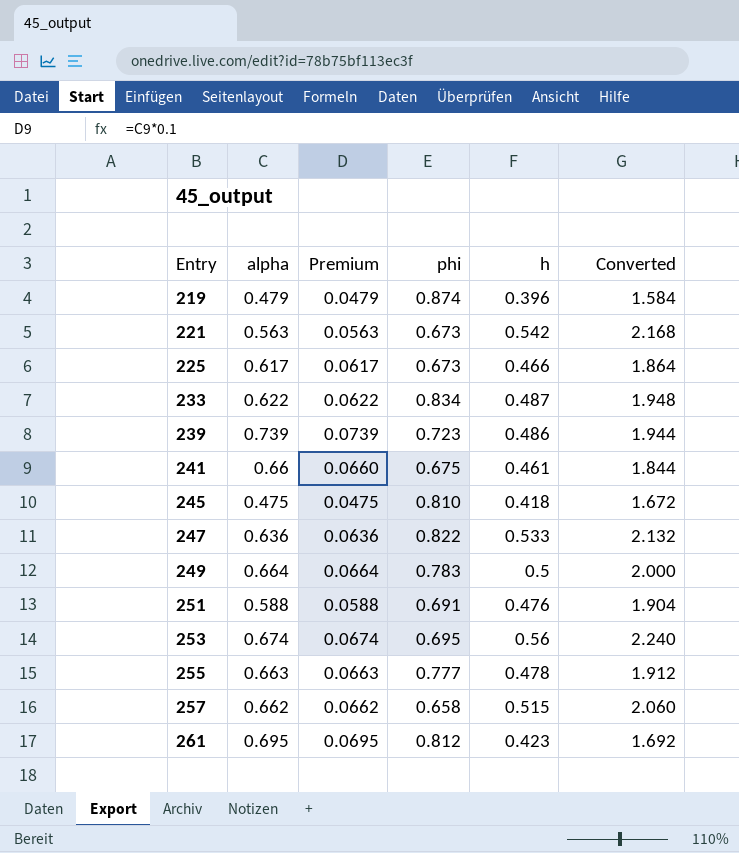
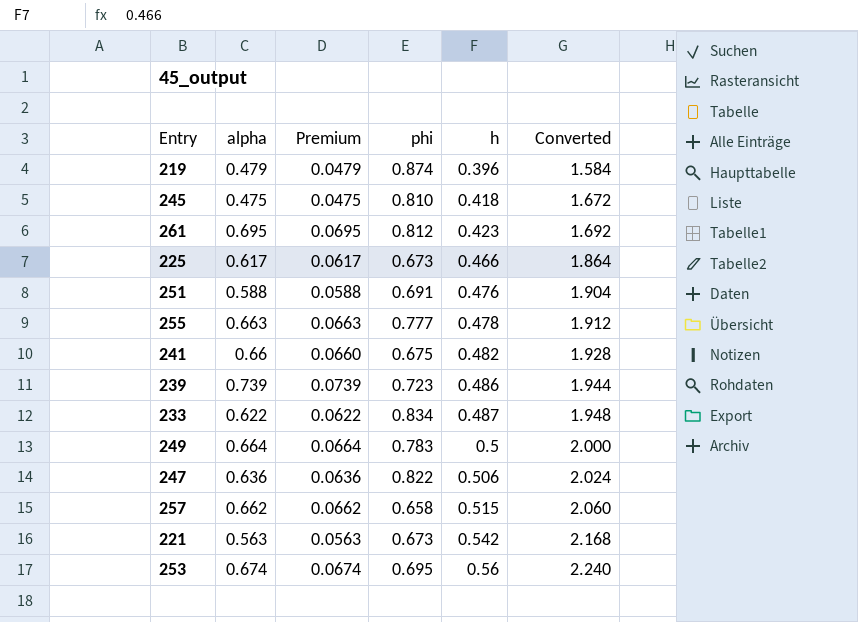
row order: Entry ascending -> h ascending
241 | h: 0.461 -> 0.482
241 | Converted: 1.844 -> 1.928
247 | h: 0.533 -> 0.506
247 | Converted: 2.132 -> 2.024

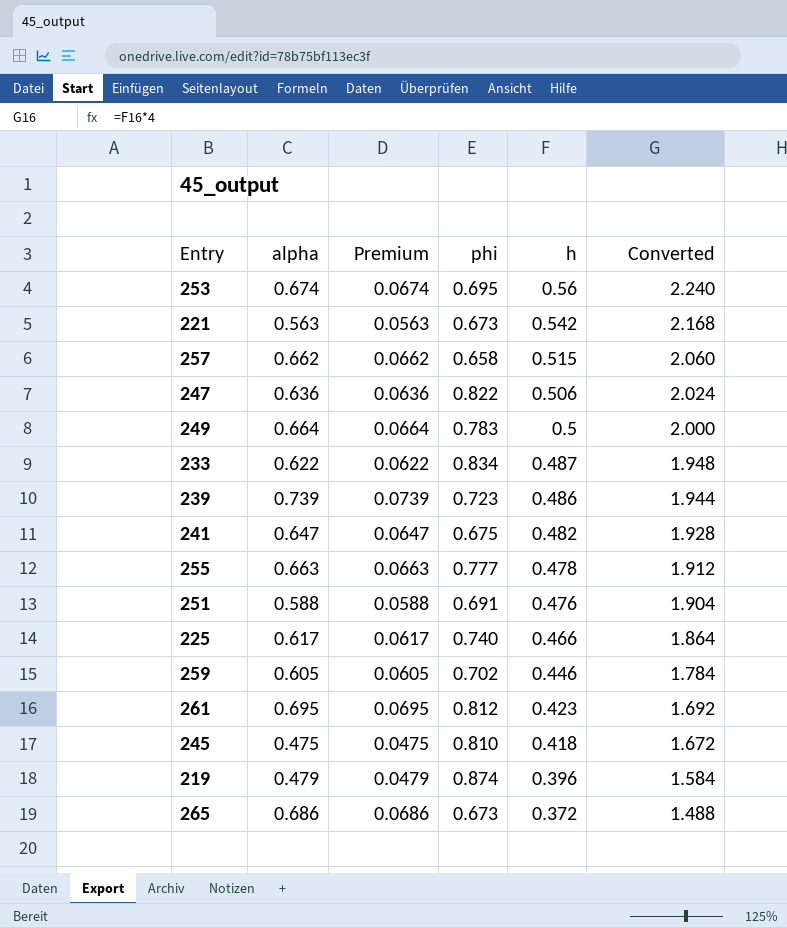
row order: h ascending -> h descending
241 | alpha: 0.66 -> 0.647
241 | Premium: 0.0660 -> 0.0647
225 | phi: 0.673 -> 0.740
row 259: none -> 0.605 | 0.0605 | 0.702 | 0.446 | 1.784
row 265: none -> 0.686 | 0.0686 | 0.673 | 0.372 | 1.488

